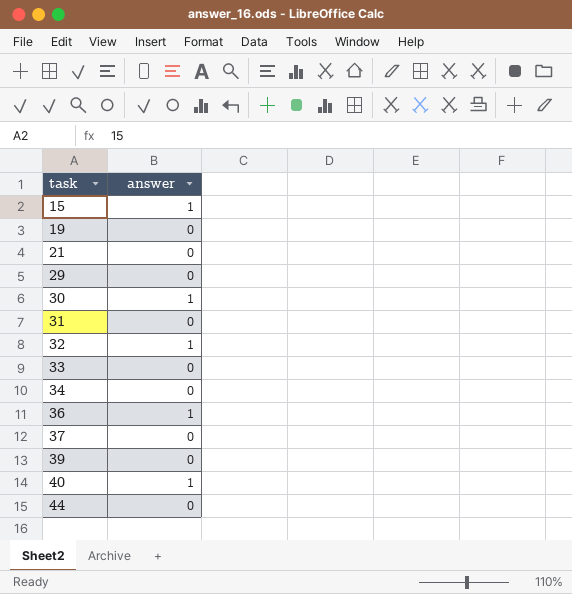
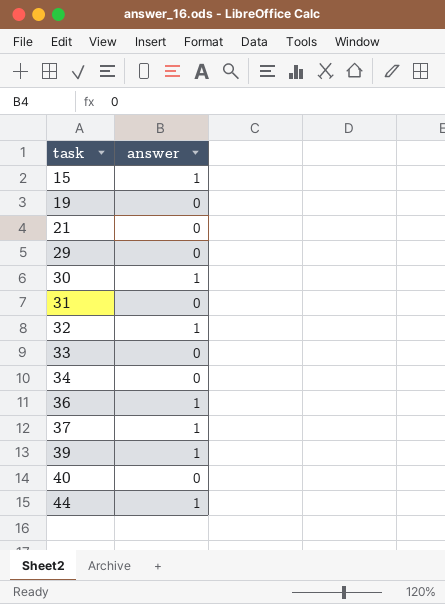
37 | answer: 0 -> 1
39 | answer: 0 -> 1
40 | answer: 1 -> 0
44 | answer: 0 -> 1

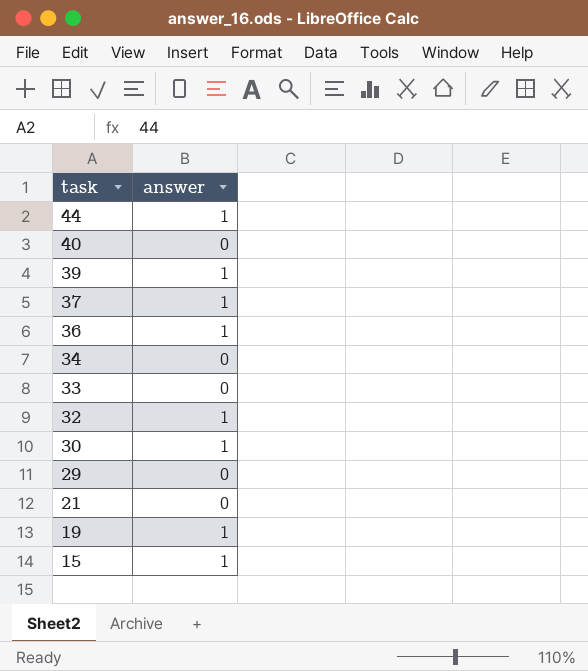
row order: task ascending -> task descending
row 31: 0 -> none
19 | answer: 0 -> 1

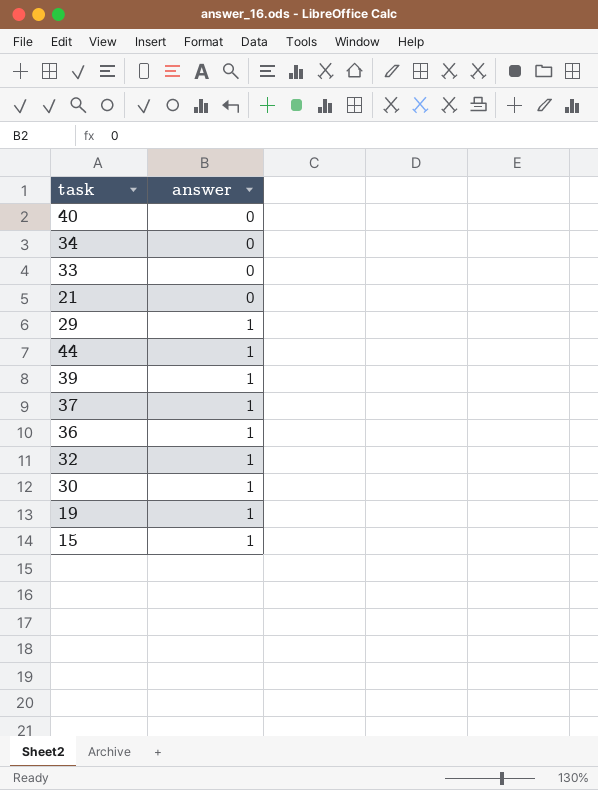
row order: task descending -> answer ascending
29 | answer: 0 -> 1

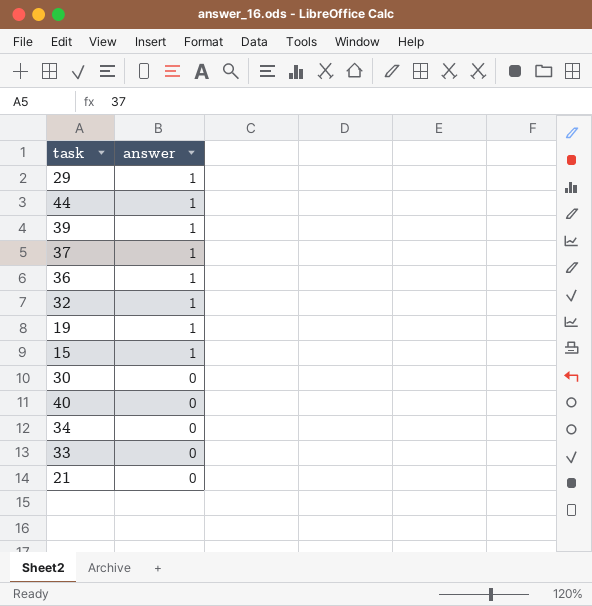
row order: answer ascending -> answer descending
30 | answer: 1 -> 0

